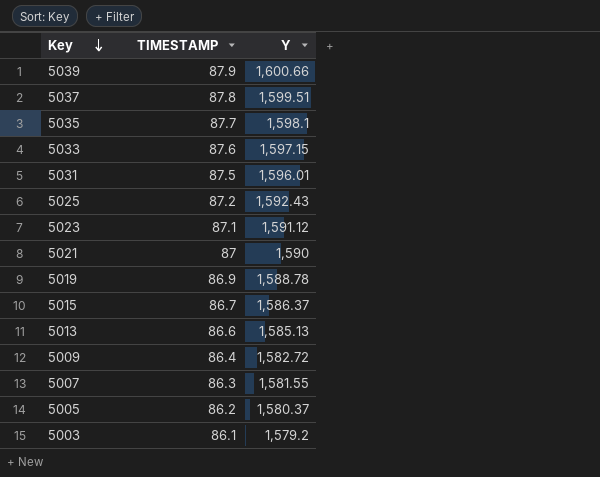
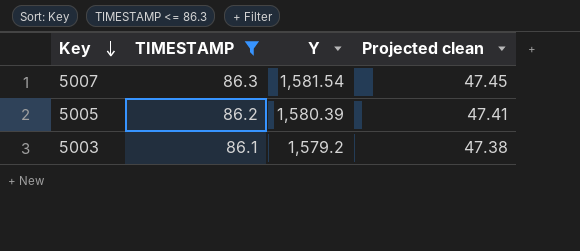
filter: none -> TIMESTAMP <= 86.3
column Projected clean | formula: none -> [Y] * 0.03
5007 | Y: 1,581.55 -> 1,581.54
5005 | Y: 1,580.37 -> 1,580.39

